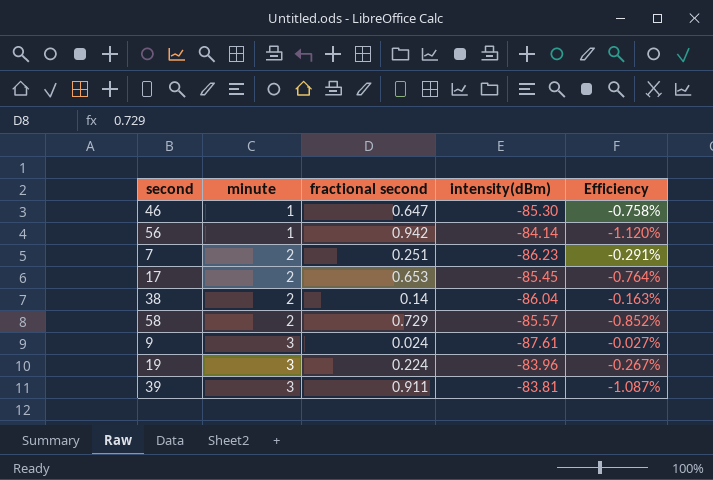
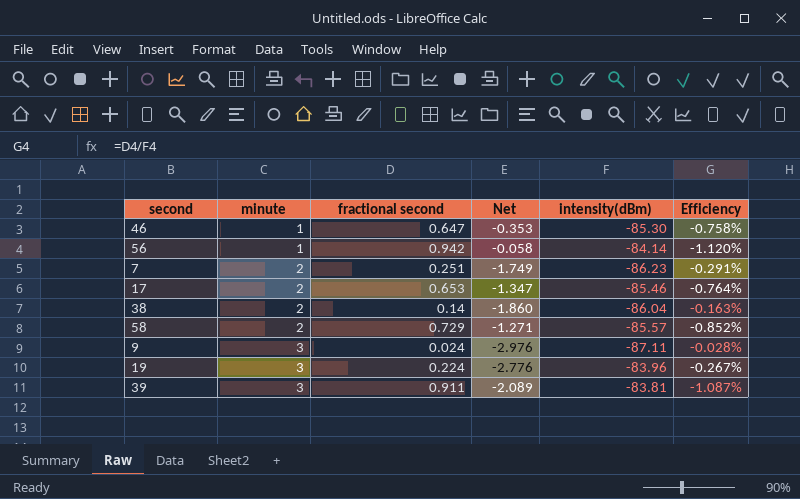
column Net | formula: none -> [fractional second] - [minute]
17 | intensity(dBm): -85.45 -> -85.46
9 | intensity(dBm): -87.61 -> -87.11
9 | Efficiency: -0.027% -> -0.028%

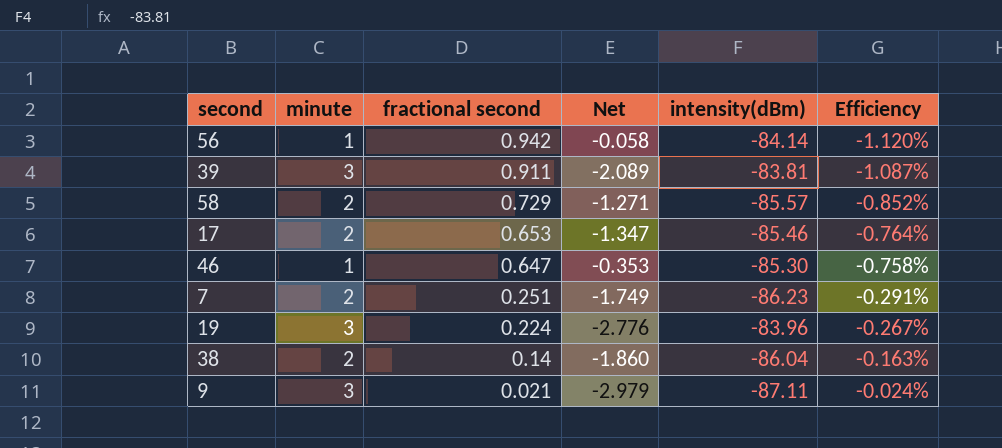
row order: minute ascending -> fractional second descending
9 | fractional second: 0.024 -> 0.021
9 | Net: -2.976 -> -2.979
9 | Efficiency: -0.028% -> -0.024%

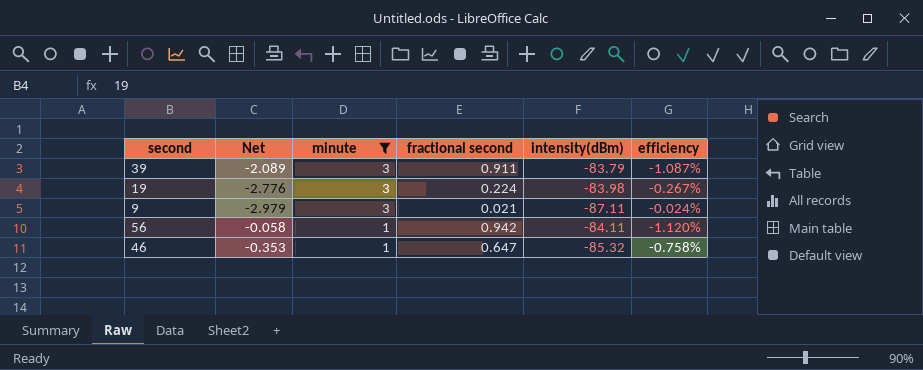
filter: none -> minute != 2
row order: fractional second descending -> minute descending
column Net | position: 4 -> 2
column name: Efficiency -> efficiency
39 | intensity(dBm): -83.81 -> -83.79
19 | intensity(dBm): -83.96 -> -83.98
56 | intensity(dBm): -84.14 -> -84.11
46 | intensity(dBm): -85.30 -> -85.32

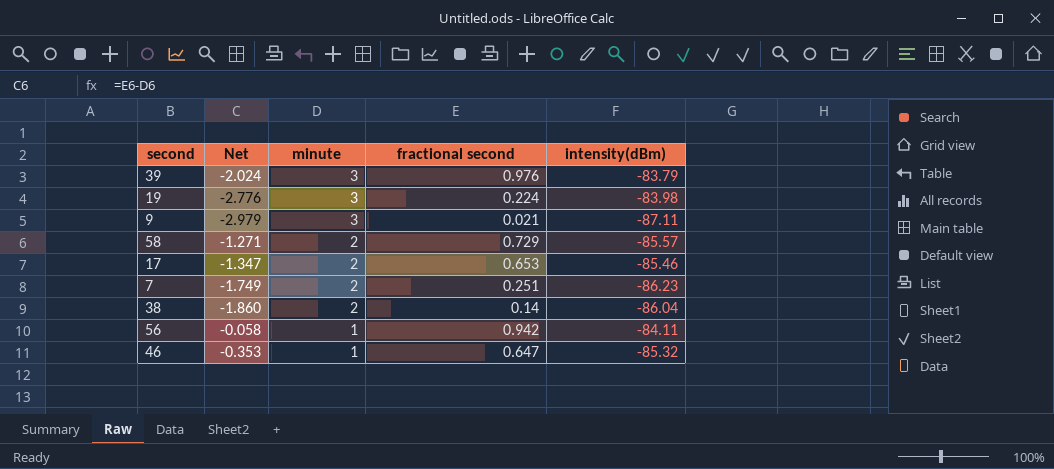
filter: minute != 2 -> none
column efficiency | formula: [fractional second] / [intensity(dBm)] -> none
39 | Net: -2.089 -> -2.024
39 | fractional second: 0.911 -> 0.976

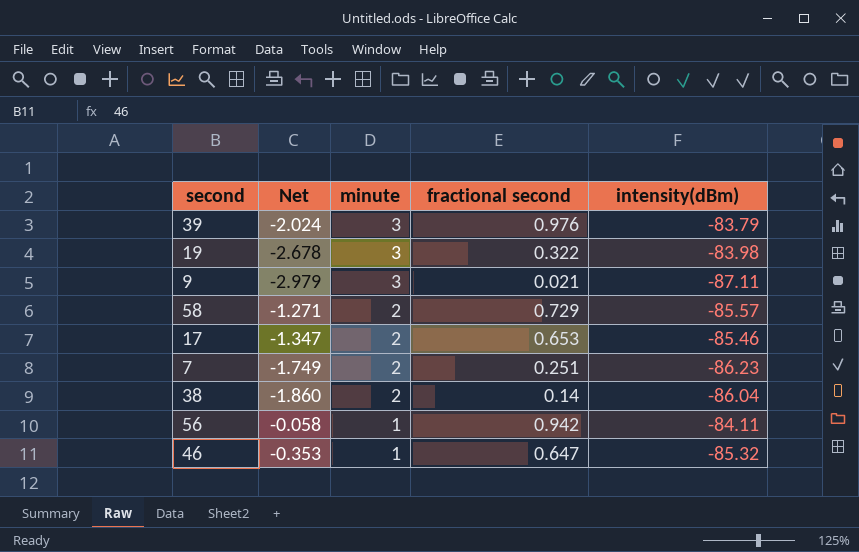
19 | Net: -2.776 -> -2.678
19 | fractional second: 0.224 -> 0.322

